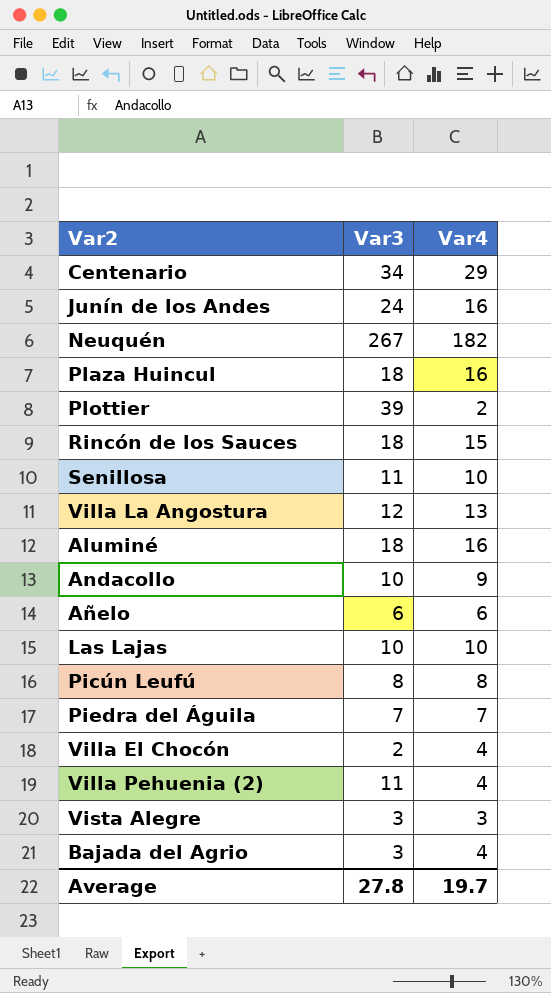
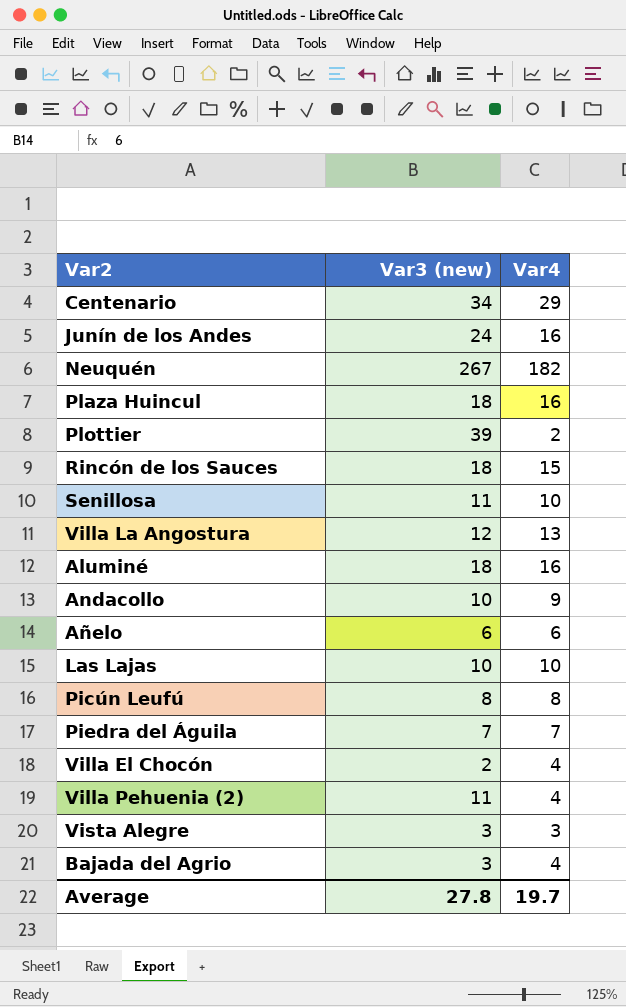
column name: Var3 -> Var3 (new)

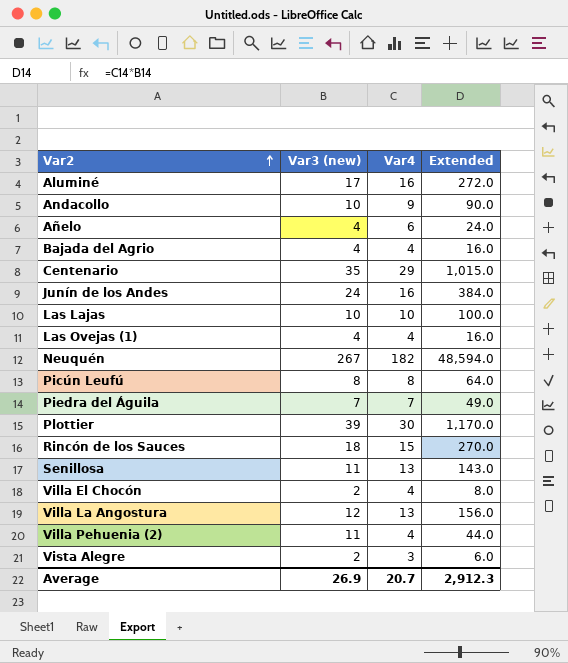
row order: none -> Var2 ascending
column Extended | formula: none -> [Var3 (new)] * [Var4]
row Plaza Huincul: 18 | 16 -> none
Aluminé | Var3 (new): 18 -> 17
Añelo | Var3 (new): 6 -> 4
Bajada del Agrio | Var3 (new): 3 -> 4
Centenario | Var3 (new): 34 -> 35
row Las Ovejas (1): none -> 4 | 4 | 16.0
Plottier | Var4: 2 -> 30
Senillosa | Var4: 10 -> 13
Vista Alegre | Var3 (new): 3 -> 2
Average | Var3 (new): 27.8 -> 26.9
Average | Var4: 19.7 -> 20.7

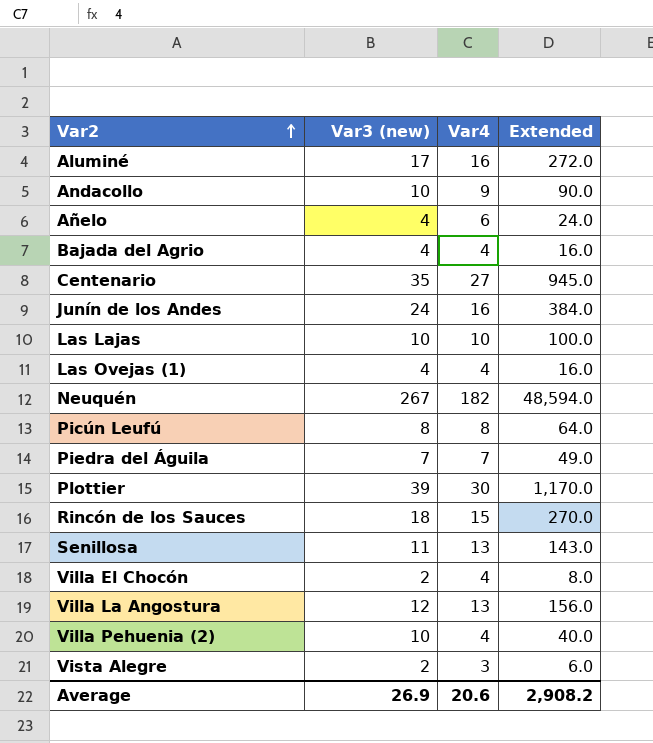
Centenario | Var4: 29 -> 27
Centenario | Extended: 1,015.0 -> 945.0
Villa Pehuenia (2) | Var3 (new): 11 -> 10
Villa Pehuenia (2) | Extended: 44.0 -> 40.0
Average | Var4: 20.7 -> 20.6
Average | Extended: 2,912.3 -> 2,908.2

